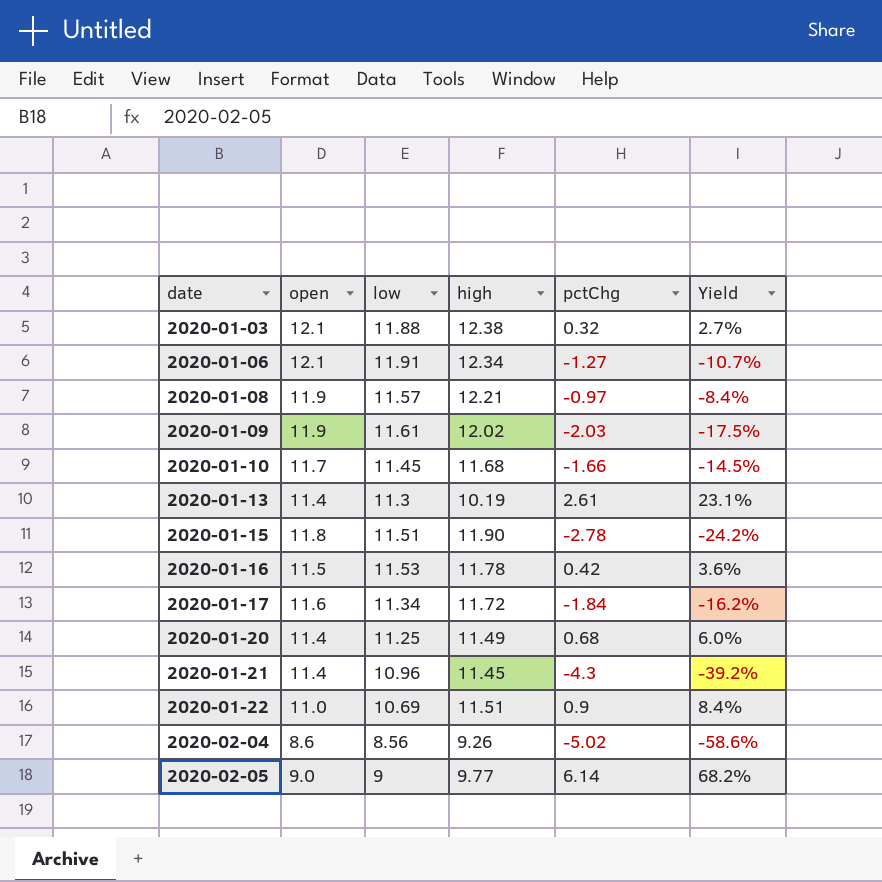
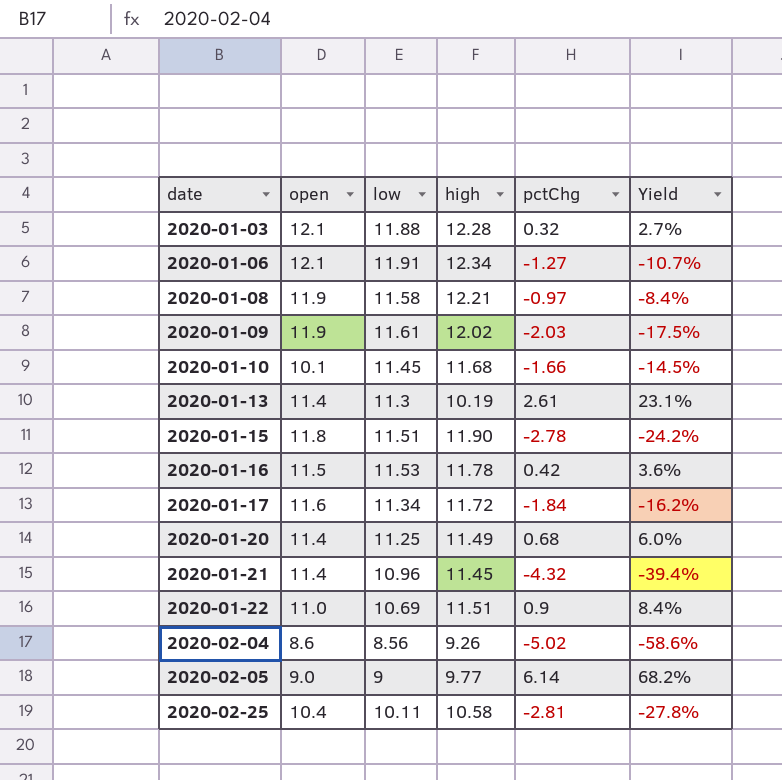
2020-01-03 | high: 12.38 -> 12.28
2020-01-08 | low: 11.57 -> 11.58
2020-01-10 | open: 11.7 -> 10.1
2020-01-21 | pctChg: -4.3 -> -4.32
2020-01-21 | Yield: -39.2% -> -39.4%
row 2020-02-25: none -> 10.4 | 10.11 | 10.58 | -2.81 | -27.8%

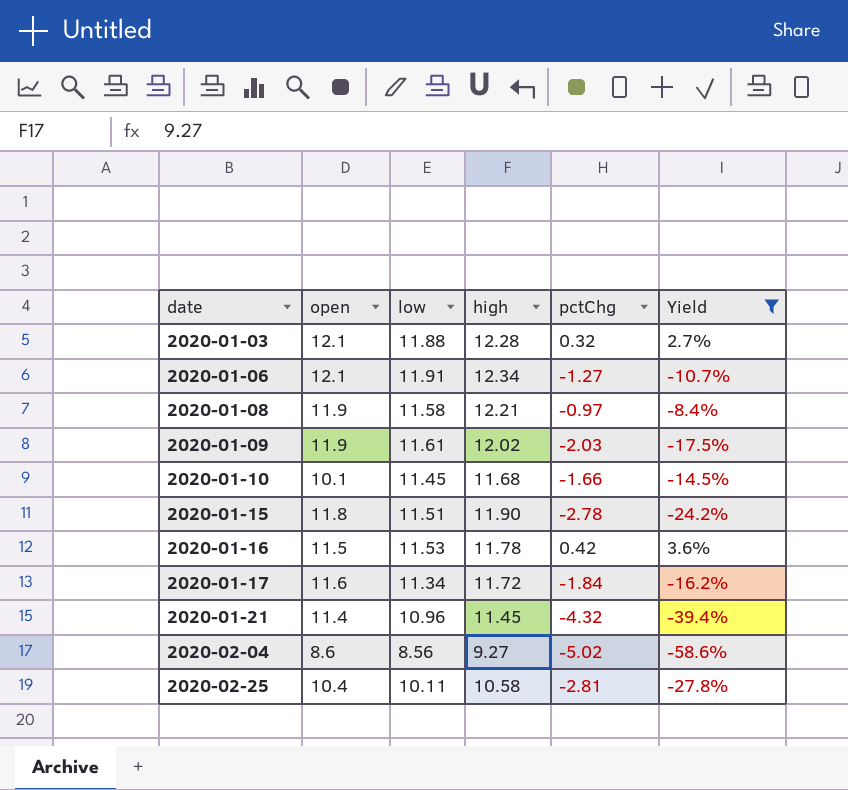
filter: none -> Yield <= 3.6%
2020-02-04 | high: 9.26 -> 9.27

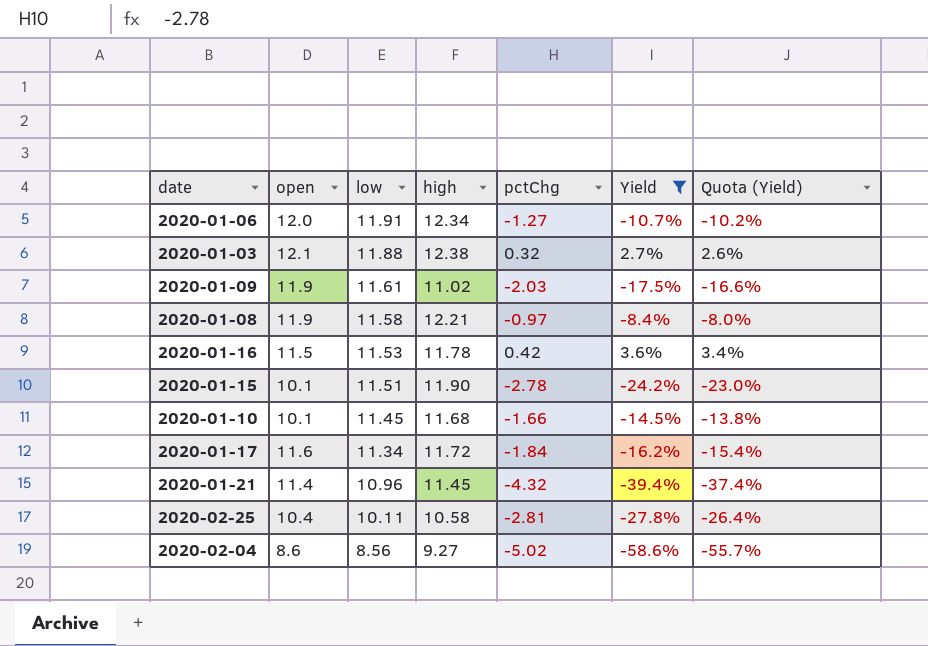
row order: date ascending -> low descending
column Quota (Yield) | formula: none -> [Yield] * 0.95
2020-01-06 | open: 12.1 -> 12.0
2020-01-03 | high: 12.28 -> 12.38
2020-01-09 | high: 12.02 -> 11.02
2020-01-15 | open: 11.8 -> 10.1

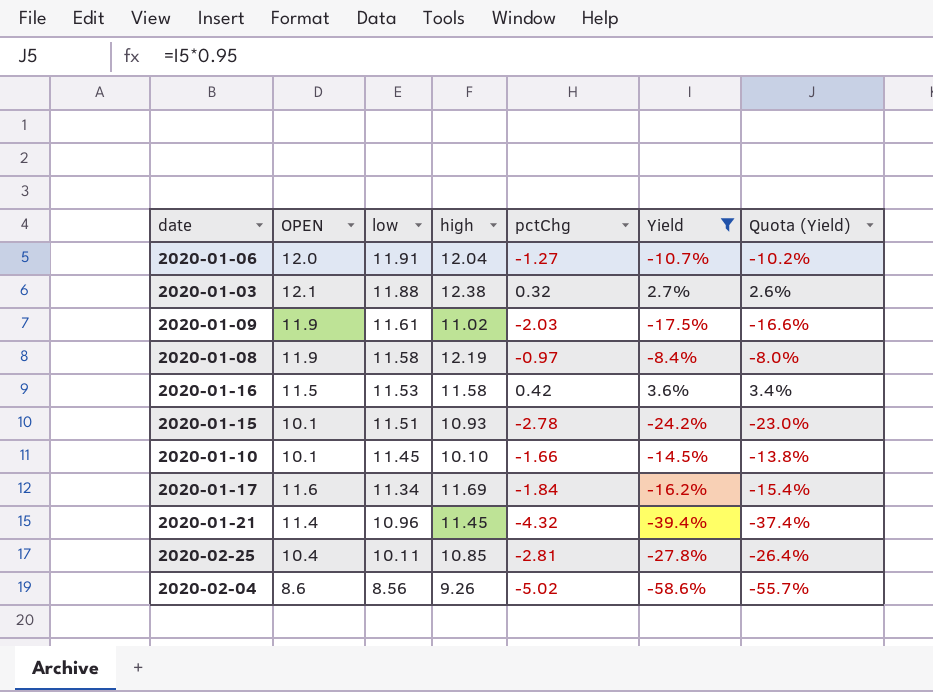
column name: open -> OPEN
2020-01-06 | high: 12.34 -> 12.04
2020-01-08 | high: 12.21 -> 12.19
2020-01-16 | high: 11.78 -> 11.58
2020-01-15 | high: 11.90 -> 10.93
2020-01-10 | high: 11.68 -> 10.10
2020-01-17 | high: 11.72 -> 11.69
2020-02-25 | high: 10.58 -> 10.85
2020-02-04 | high: 9.27 -> 9.26

